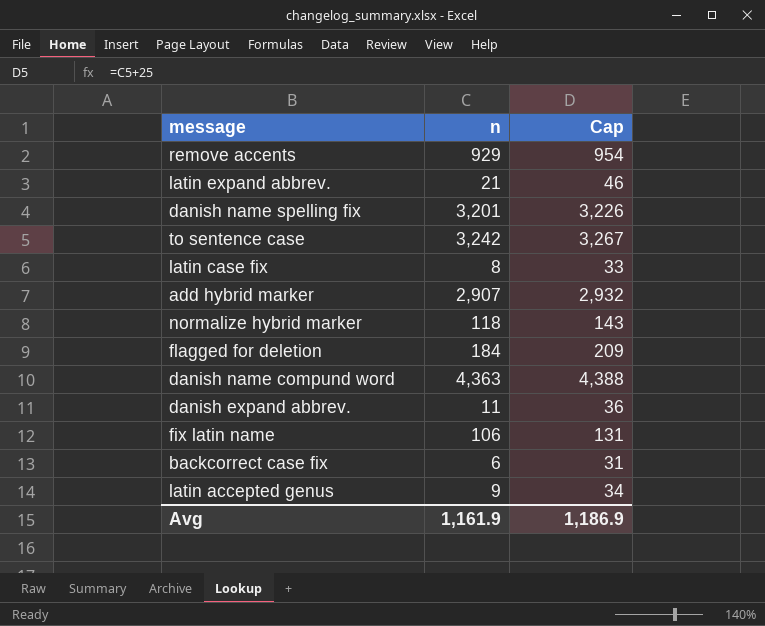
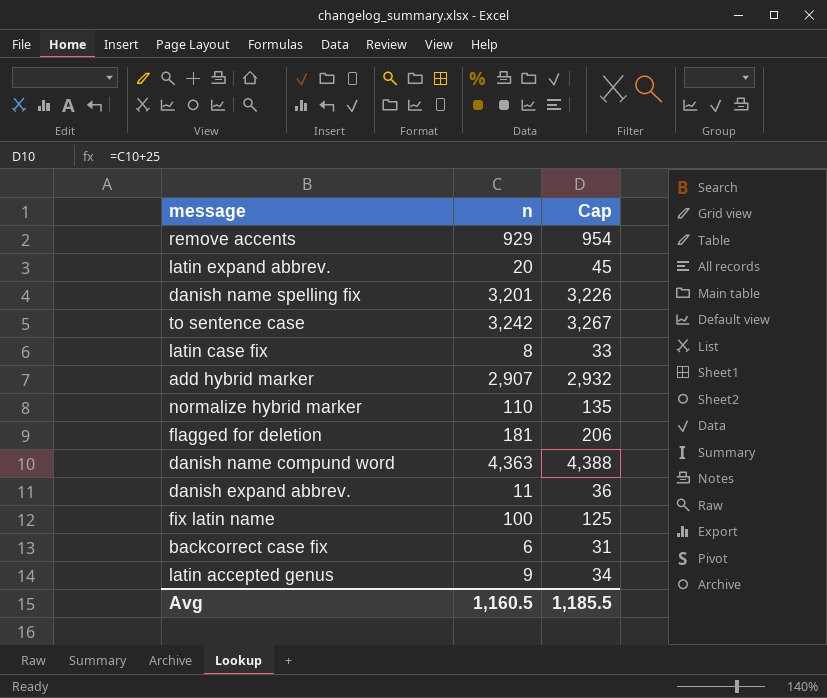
latin expand abbrev. | n: 21 -> 20
latin expand abbrev. | Cap: 46 -> 45
normalize hybrid marker | n: 118 -> 110
normalize hybrid marker | Cap: 143 -> 135
flagged for deletion | n: 184 -> 181
flagged for deletion | Cap: 209 -> 206
fix latin name | n: 106 -> 100
fix latin name | Cap: 131 -> 125
Avg | n: 1,161.9 -> 1,160.5
Avg | Cap: 1,186.9 -> 1,185.5

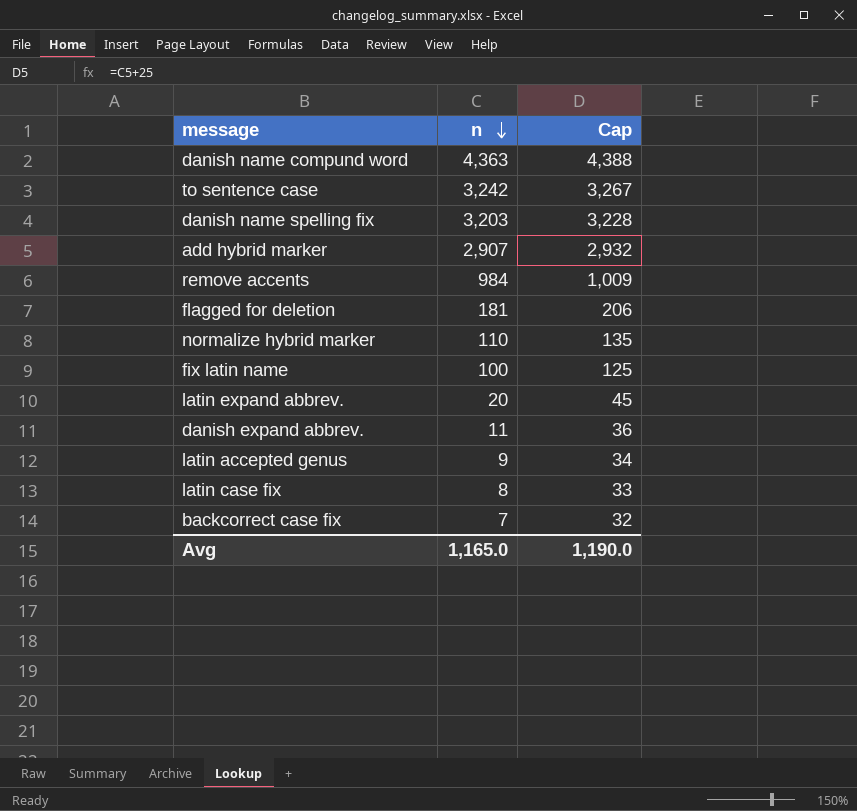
row order: none -> n descending
danish name spelling fix | n: 3,201 -> 3,203
danish name spelling fix | Cap: 3,226 -> 3,228
remove accents | n: 929 -> 984
remove accents | Cap: 954 -> 1,009
backcorrect case fix | n: 6 -> 7
backcorrect case fix | Cap: 31 -> 32
Avg | n: 1,160.5 -> 1,165.0
Avg | Cap: 1,185.5 -> 1,190.0

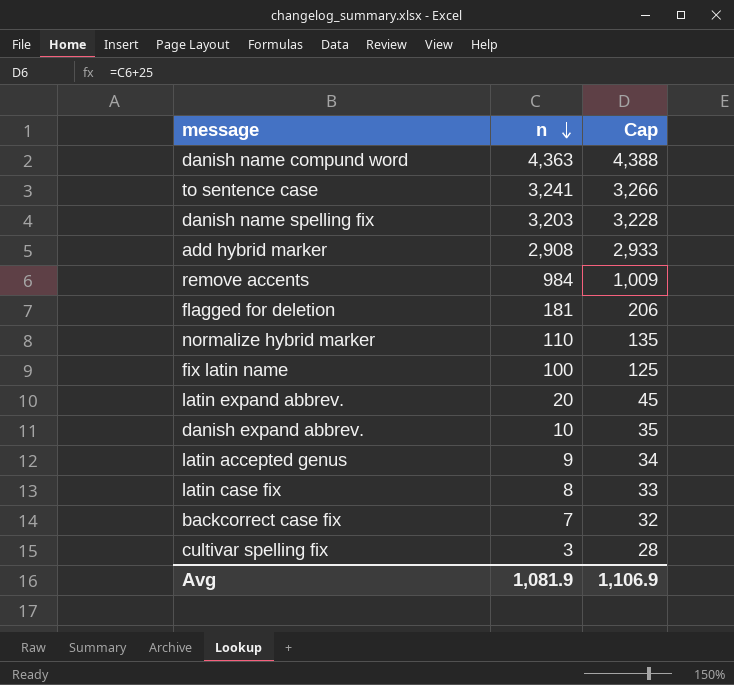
to sentence case | n: 3,242 -> 3,241
to sentence case | Cap: 3,267 -> 3,266
add hybrid marker | n: 2,907 -> 2,908
add hybrid marker | Cap: 2,932 -> 2,933
danish expand abbrev. | n: 11 -> 10
danish expand abbrev. | Cap: 36 -> 35
row cultivar spelling fix: none -> 3 | 28
Avg | n: 1,165.0 -> 1,081.9
Avg | Cap: 1,190.0 -> 1,106.9

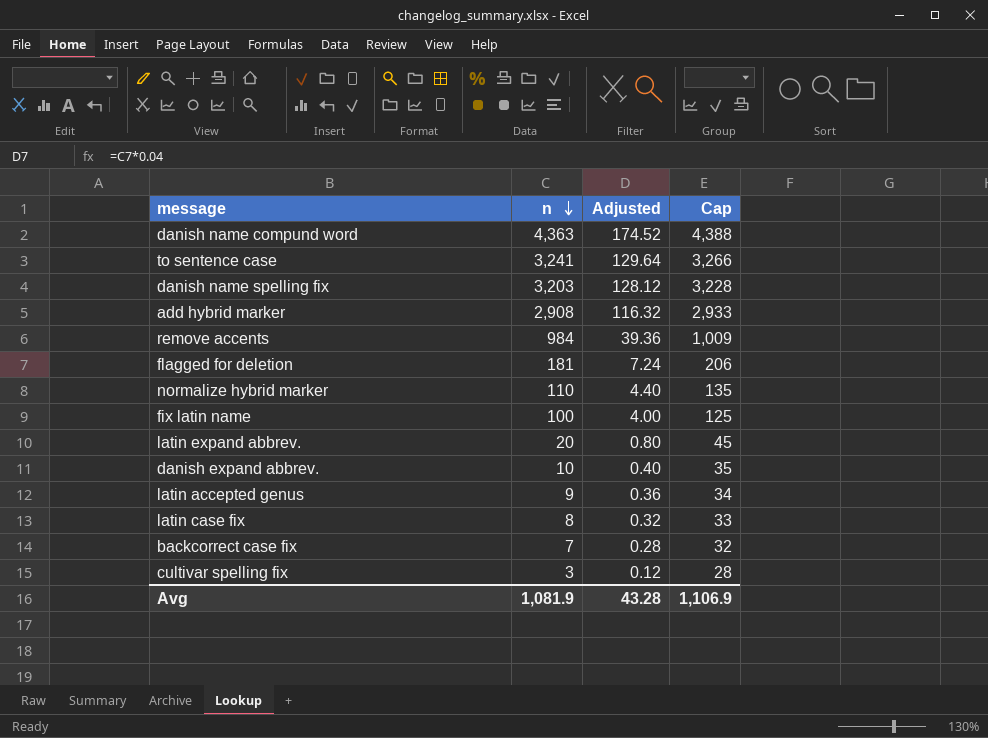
column Adjusted | formula: none -> [n] * 0.04

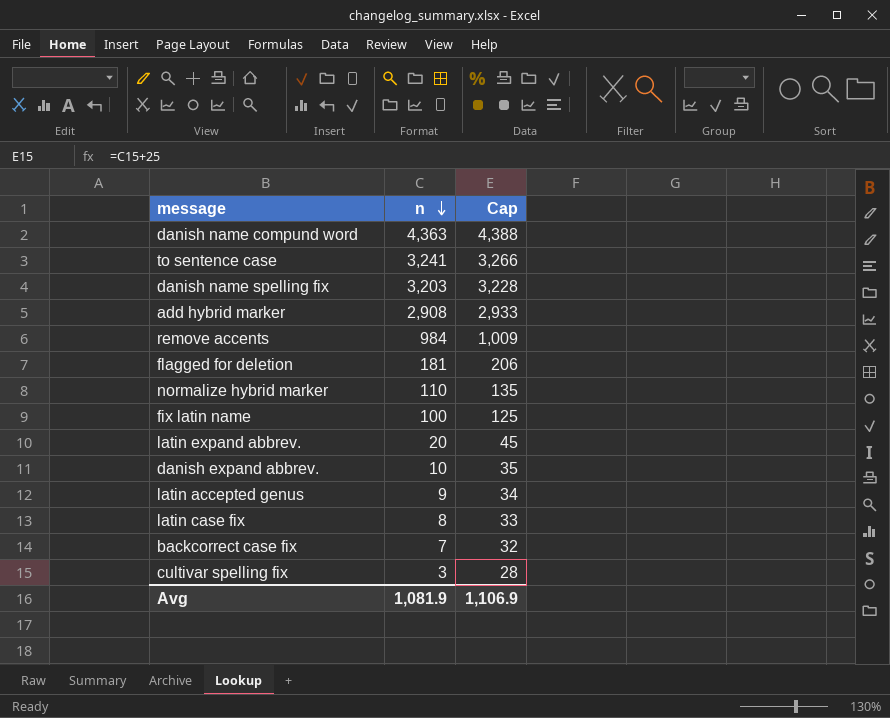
column Adjusted | formula: [n] * 0.04 -> none

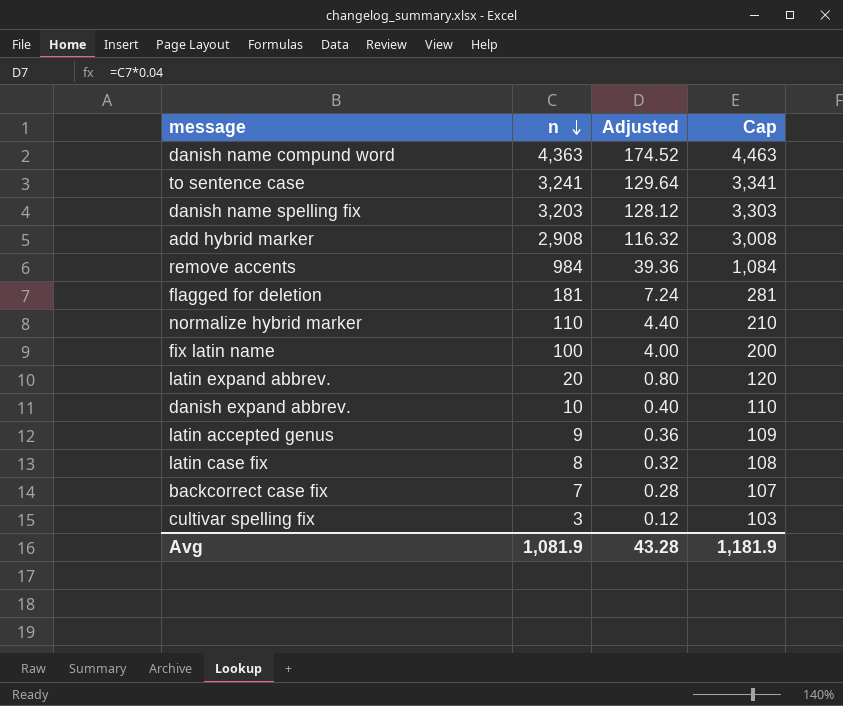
column Adjusted | formula: none -> [n] * 0.04
column Cap | formula: [n] + 25 -> [n] + 100
Avg | Cap: 1,106.9 -> 1,181.9

